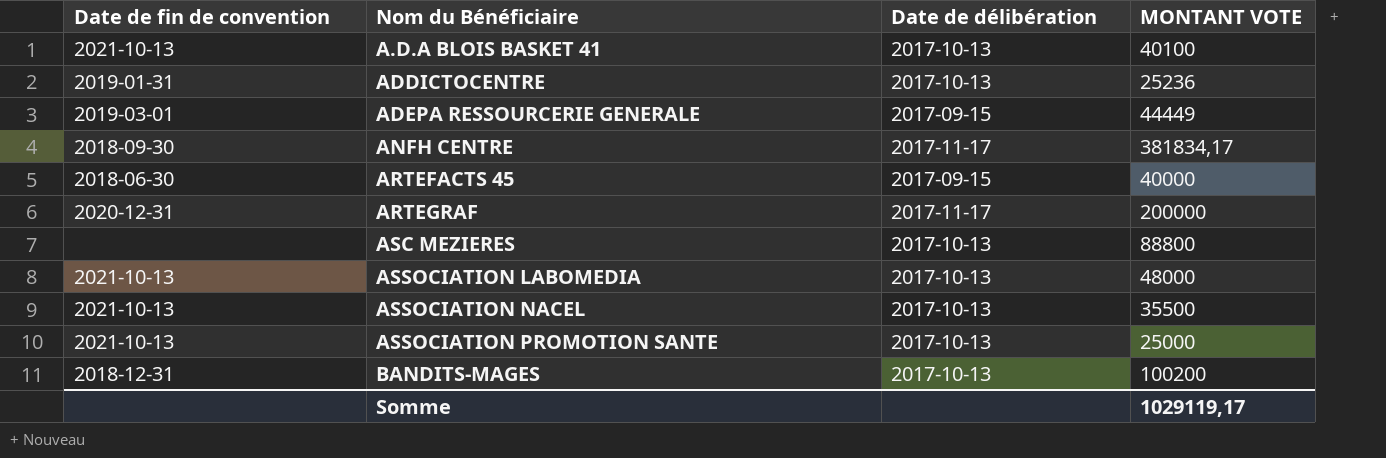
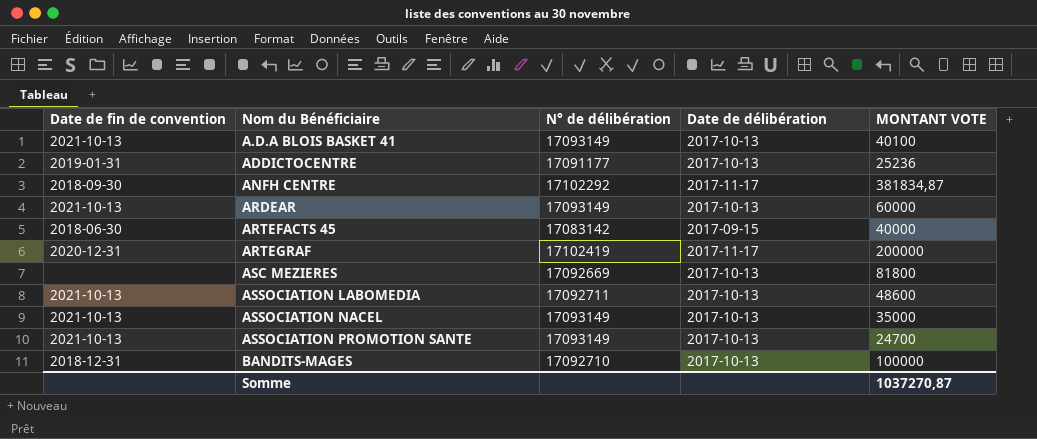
column N° de délibération | position: none -> 3
row ADEPA RESSOURCERIE GENERALE: 2019-03-01 | 2017-09-15 | 44449 -> none
ANFH CENTRE | MONTANT VOTE: 381834,17 -> 381834,87
row ARDEAR: none -> 2021-10-13 | 17093149 | 2017-10-13 | 60000
ASC MEZIERES | MONTANT VOTE: 88800 -> 81800
ASSOCIATION LABOMEDIA | MONTANT VOTE: 48000 -> 48600
ASSOCIATION NACEL | MONTANT VOTE: 35500 -> 35000
ASSOCIATION PROMOTION SANTE | MONTANT VOTE: 25000 -> 24700
BANDITS-MAGES | MONTANT VOTE: 100200 -> 100000
Somme | MONTANT VOTE: 1029119,17 -> 1037270,87

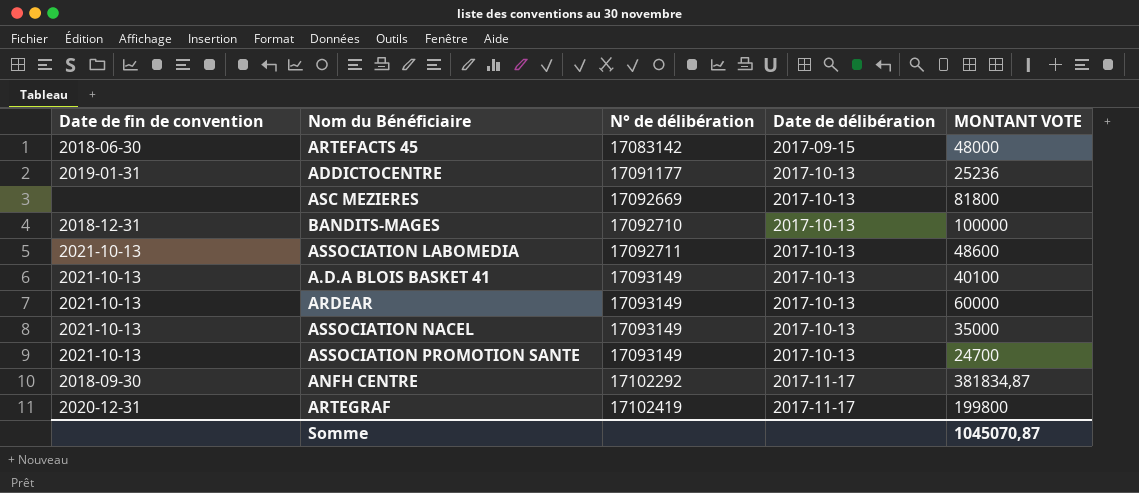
row order: Nom du Bénéficiaire ascending -> N° de délibération ascending
ARTEFACTS 45 | MONTANT VOTE: 40000 -> 48000
ARTEGRAF | MONTANT VOTE: 200000 -> 199800
Somme | MONTANT VOTE: 1037270,87 -> 1045070,87

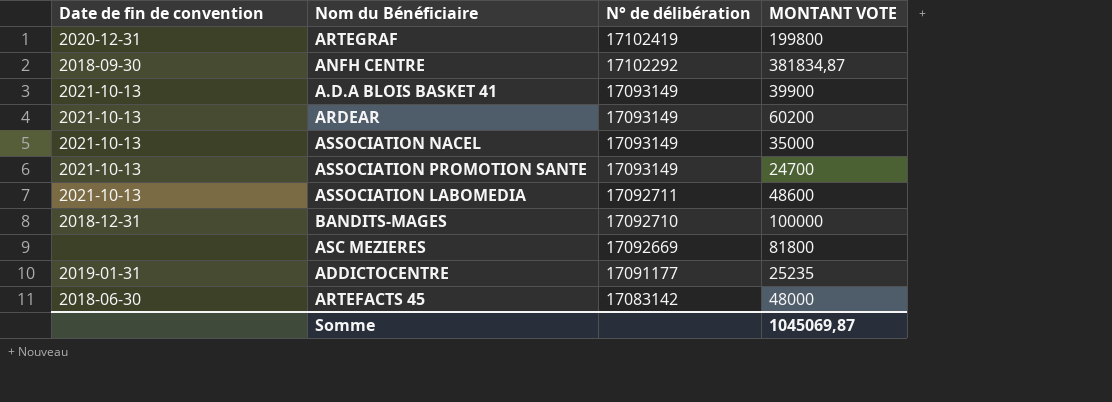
row order: N° de délibération ascending -> N° de délibération descending
column Date de délibération | position: 4 -> none
A.D.A BLOIS BASKET 41 | MONTANT VOTE: 40100 -> 39900
ARDEAR | MONTANT VOTE: 60000 -> 60200
ADDICTOCENTRE | MONTANT VOTE: 25236 -> 25235
Somme | MONTANT VOTE: 1045070,87 -> 1045069,87

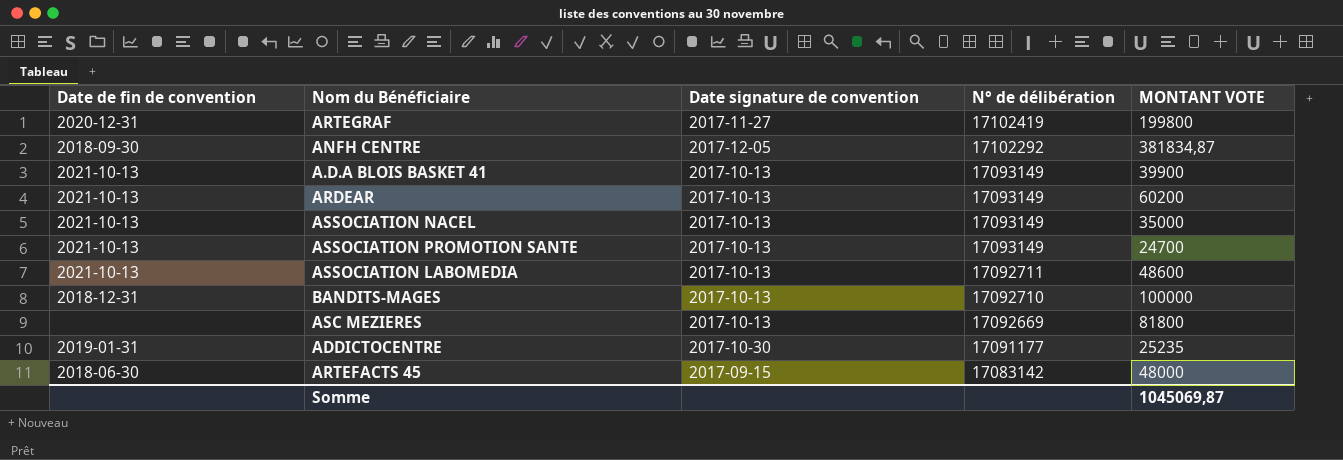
column Date signature de convention | position: none -> 3

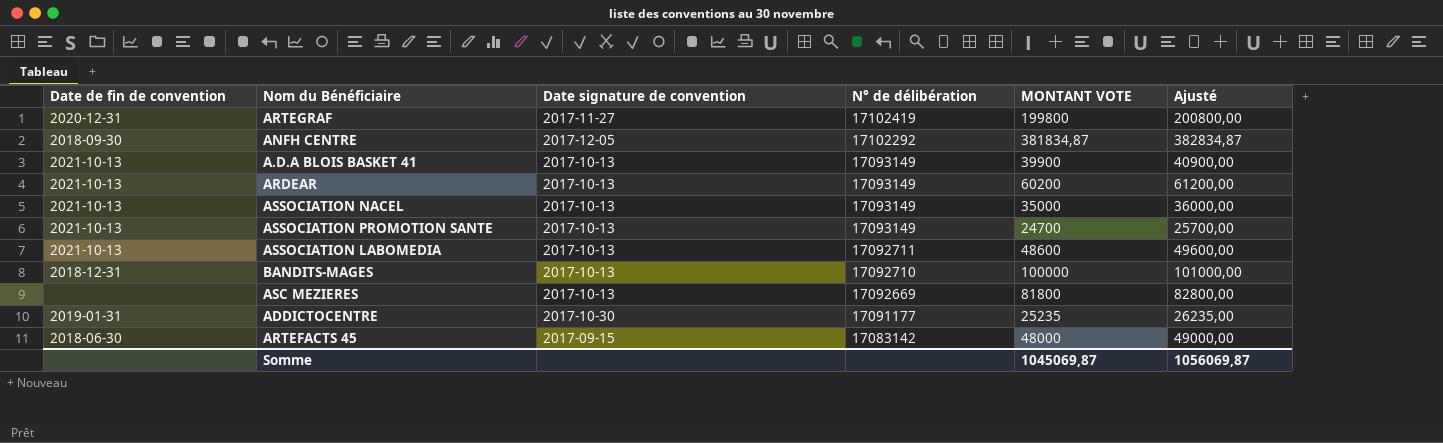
column Ajusté | formula: none -> [MONTANT VOTE] + 1000

